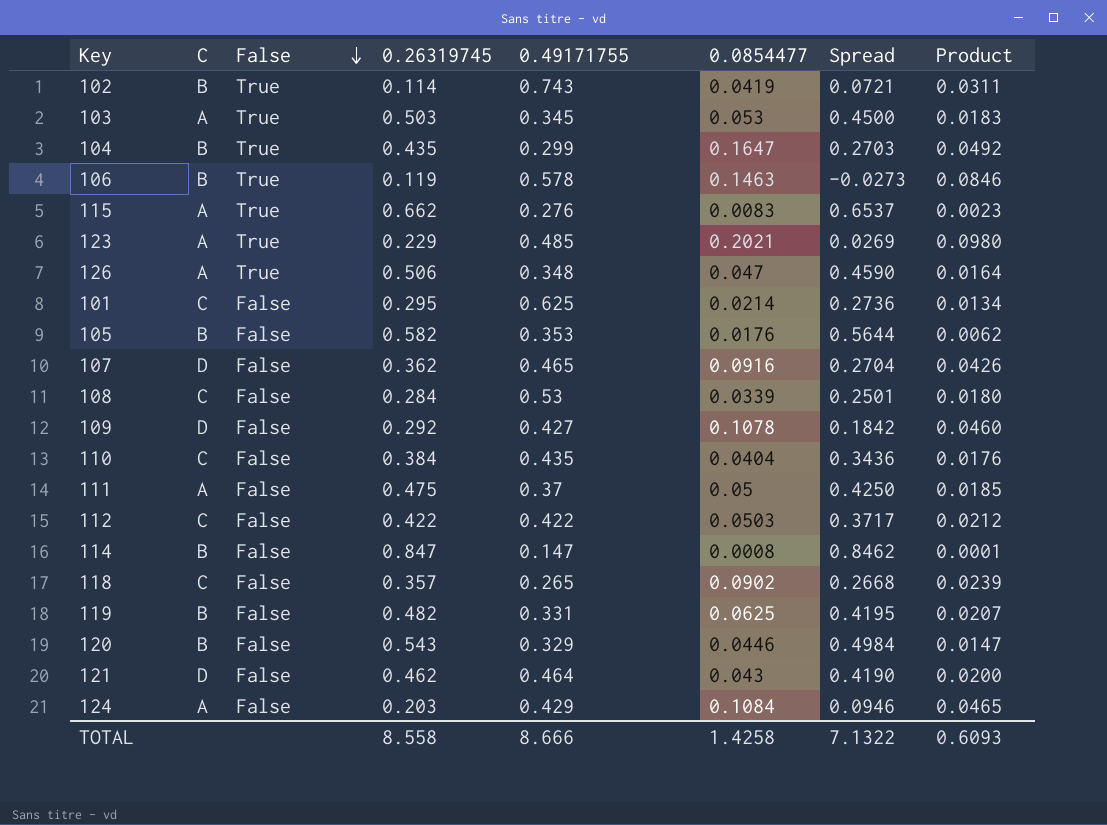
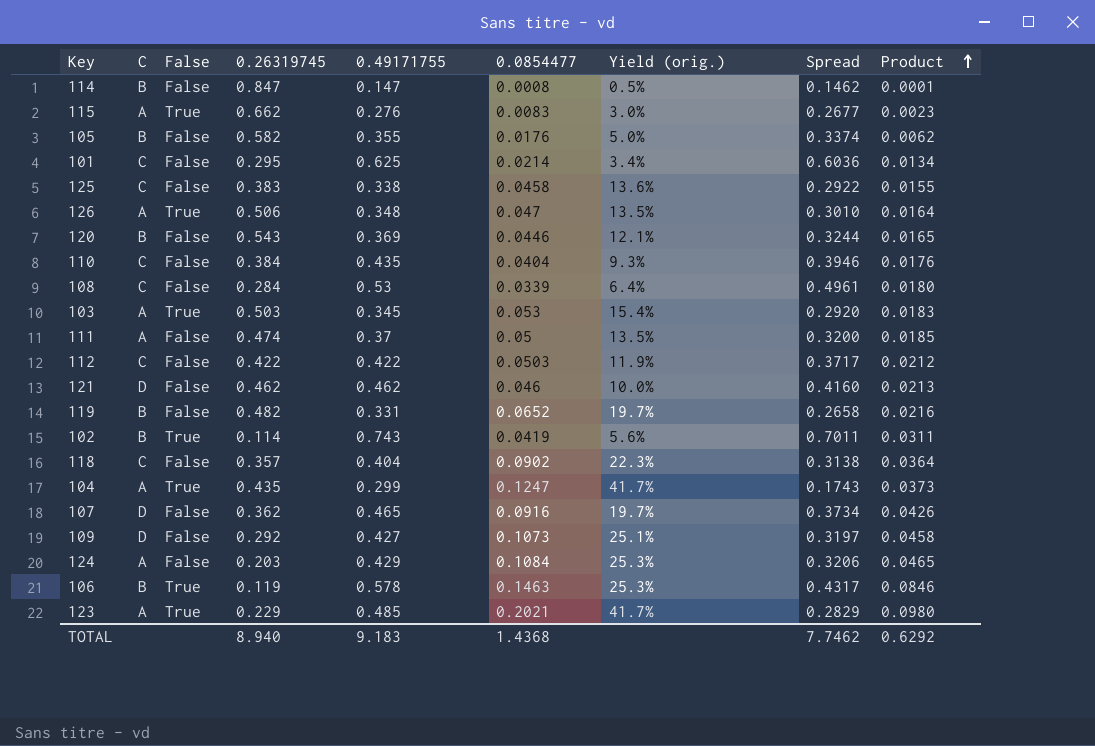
row order: False descending -> Product ascending
column Yield (orig.) | formula: none -> [0.0854477] / [0.49171755]
column Spread | formula: [0.26319745] - [0.0854477] -> [0.49171755] - [0.0854477]
105 | 0.49171755: 0.353 -> 0.355
row 125: none -> C | False | 0.383 | 0.338 | 0.0458 | 13.6% | 0.2922 | 0.0155
120 | 0.49171755: 0.329 -> 0.369
120 | Product: 0.0147 -> 0.0165
111 | 0.26319745: 0.475 -> 0.474
121 | 0.49171755: 0.464 -> 0.462
121 | 0.0854477: 0.043 -> 0.046
121 | Product: 0.0200 -> 0.0213
119 | 0.0854477: 0.0625 -> 0.0652
119 | Product: 0.0207 -> 0.0216
118 | 0.49171755: 0.265 -> 0.404
118 | Product: 0.0239 -> 0.0364
104 | C: B -> A
104 | 0.0854477: 0.1647 -> 0.1247
104 | Product: 0.0492 -> 0.0373
109 | 0.0854477: 0.1078 -> 0.1073
109 | Product: 0.0460 -> 0.0458
TOTAL | 0.26319745: 8.558 -> 8.940
TOTAL | 0.49171755: 8.666 -> 9.183
TOTAL | 0.0854477: 1.4258 -> 1.4368
TOTAL | Spread: 7.1322 -> 7.7462
TOTAL | Product: 0.6093 -> 0.6292

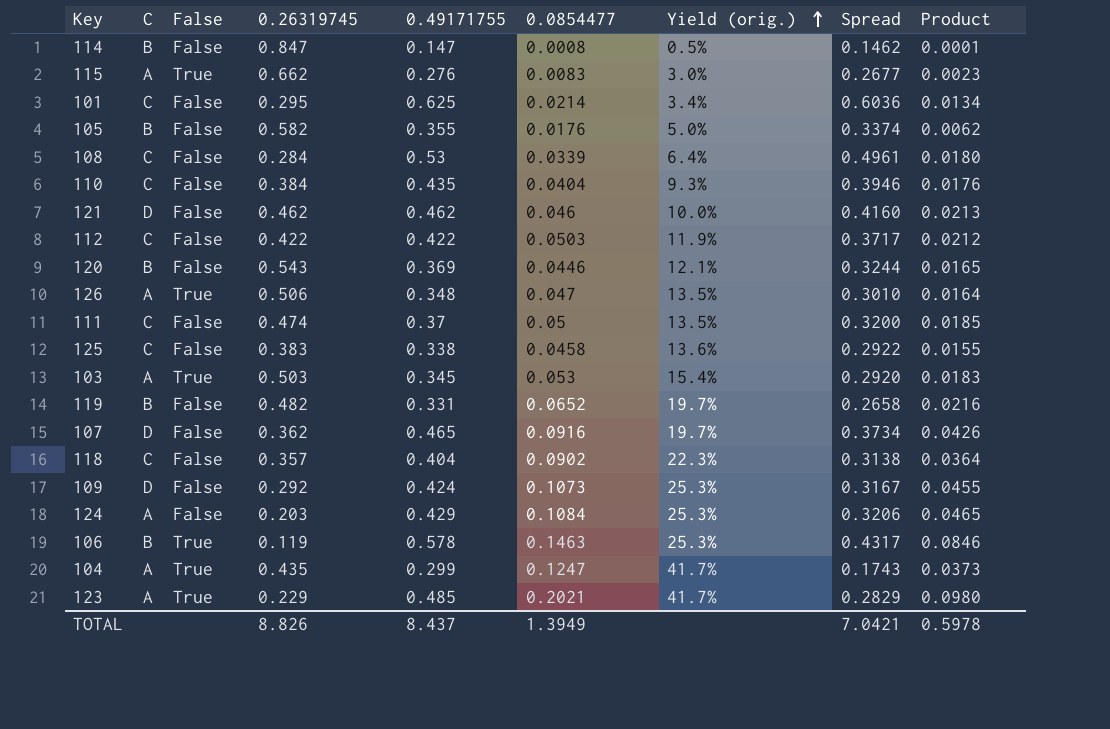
row order: Product ascending -> Yield (orig.) ascending
row 102: B | True | 0.114 | 0.743 | 0.0419 | 5.6% | 0.7011 | 0.0311 -> none
111 | C: A -> C
109 | 0.49171755: 0.427 -> 0.424
109 | Yield (orig.): 25.1% -> 25.3%
109 | Spread: 0.3197 -> 0.3167
109 | Product: 0.0458 -> 0.0455
TOTAL | 0.26319745: 8.940 -> 8.826
TOTAL | 0.49171755: 9.183 -> 8.437
TOTAL | 0.0854477: 1.4368 -> 1.3949
TOTAL | Spread: 7.7462 -> 7.0421
TOTAL | Product: 0.6292 -> 0.5978

